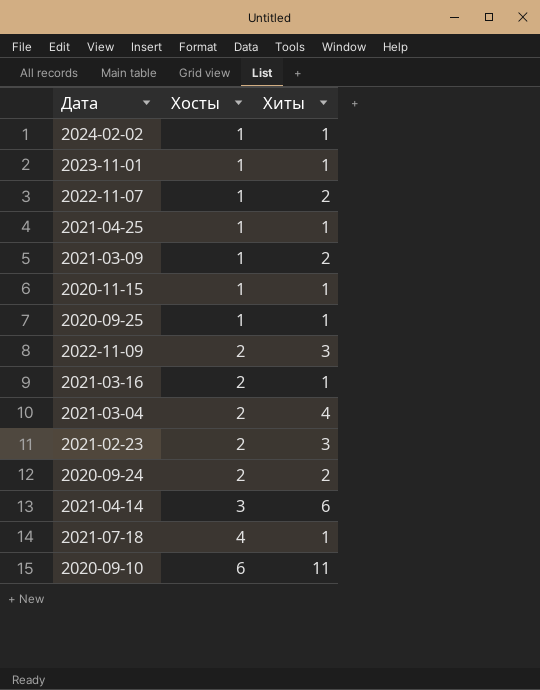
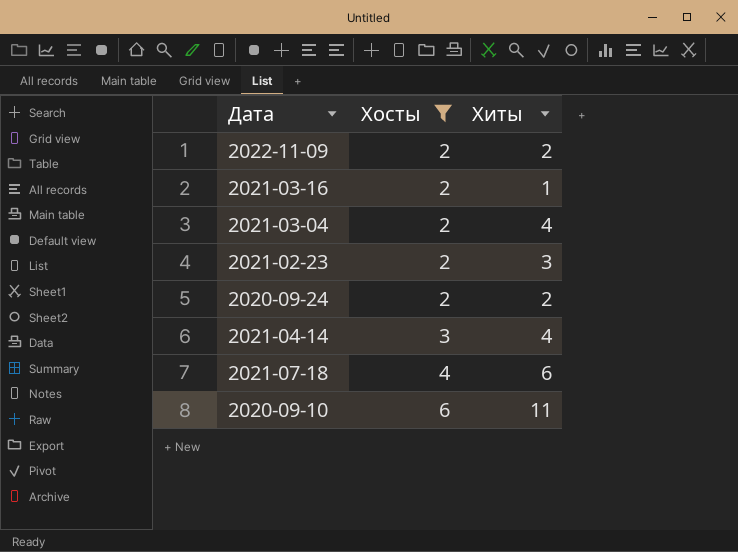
filter: none -> Хосты != 1
2022-11-09 | Хиты: 3 -> 2
2021-04-14 | Хиты: 6 -> 4
2021-07-18 | Хиты: 1 -> 6

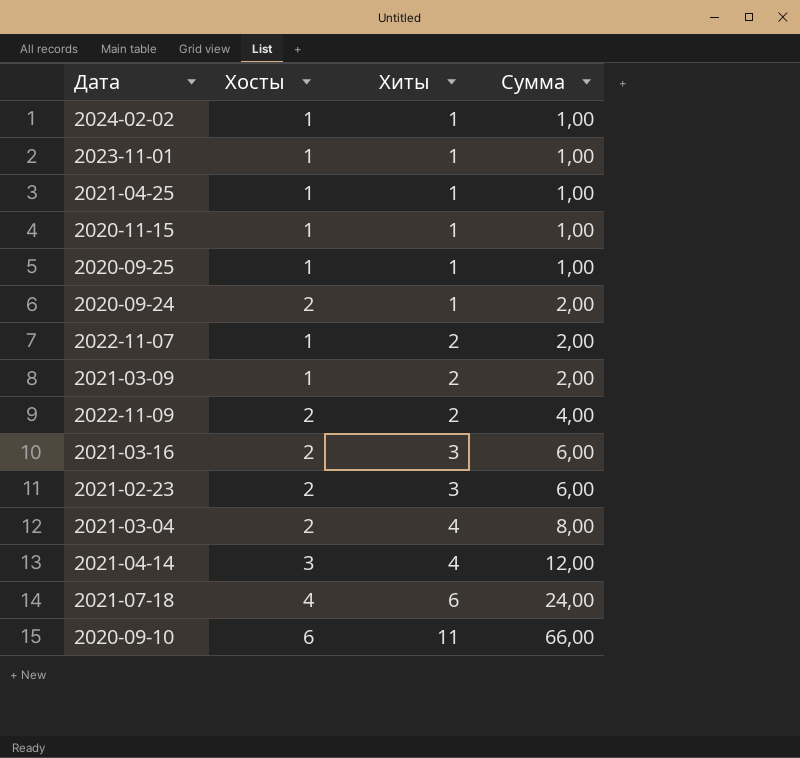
filter: Хосты != 1 -> none
row order: Хосты ascending -> Хиты ascending
column Сумма | formula: none -> [Хосты] * [Хиты]
2020-09-24 | Хиты: 2 -> 1
2021-03-16 | Хиты: 1 -> 3

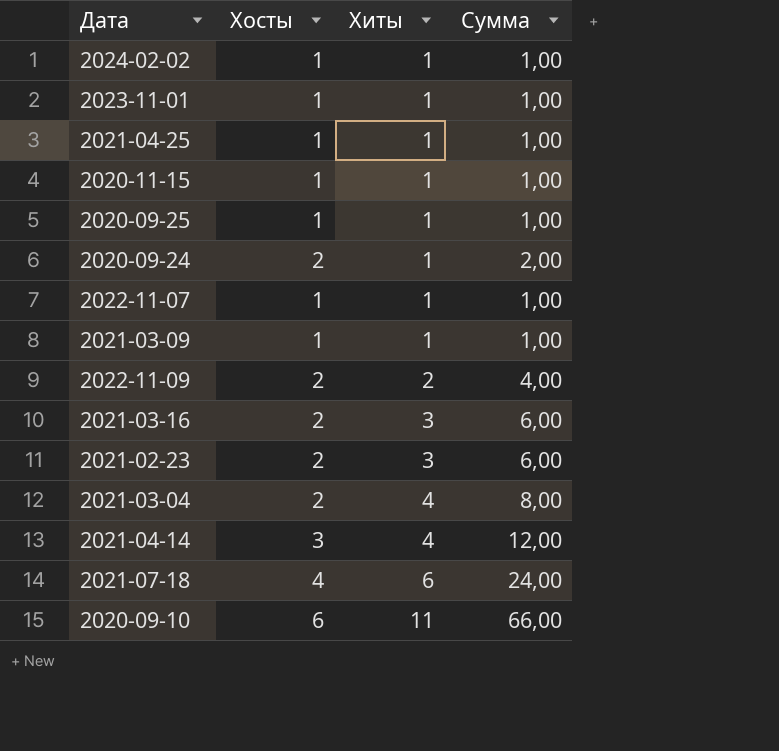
2022-11-07 | Хиты: 2 -> 1
2022-11-07 | Сумма: 2,00 -> 1,00
2021-03-09 | Хиты: 2 -> 1
2021-03-09 | Сумма: 2,00 -> 1,00

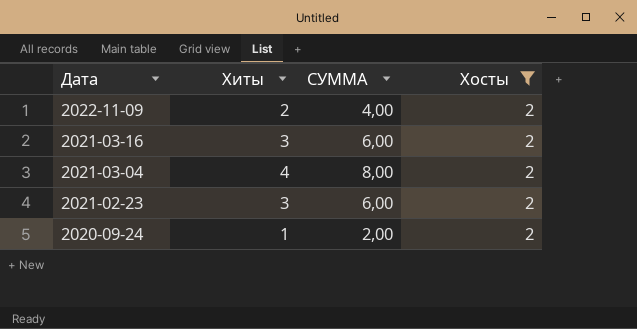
filter: none -> Хосты = 2
row order: Хиты ascending -> Дата descending
column name: Сумма -> СУММА
column Хосты | position: 2 -> 4

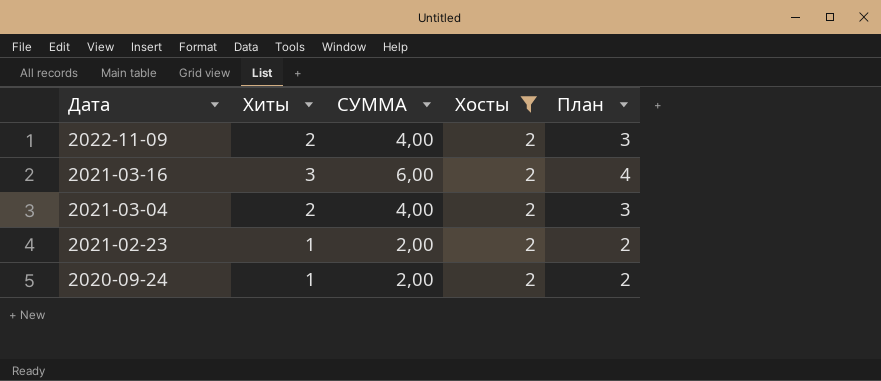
column План | formula: none -> [Хиты] + 1
2021-03-04 | Хиты: 4 -> 2
2021-03-04 | СУММА: 8,00 -> 4,00
2021-02-23 | Хиты: 3 -> 1
2021-02-23 | СУММА: 6,00 -> 2,00

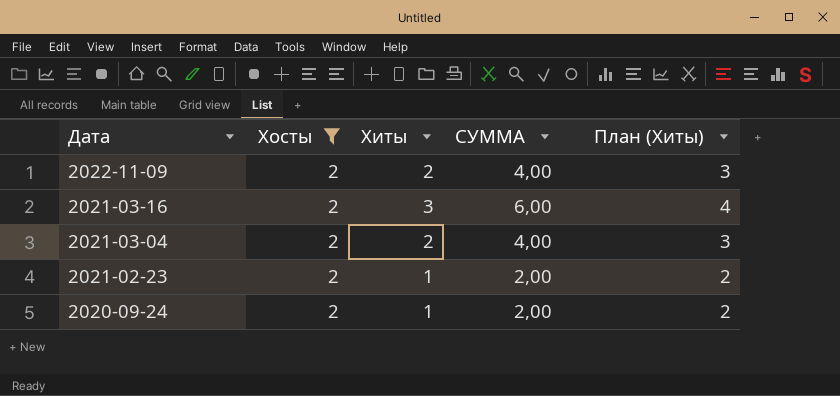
column Хосты | position: 4 -> 2
column name: План -> План (Хиты)

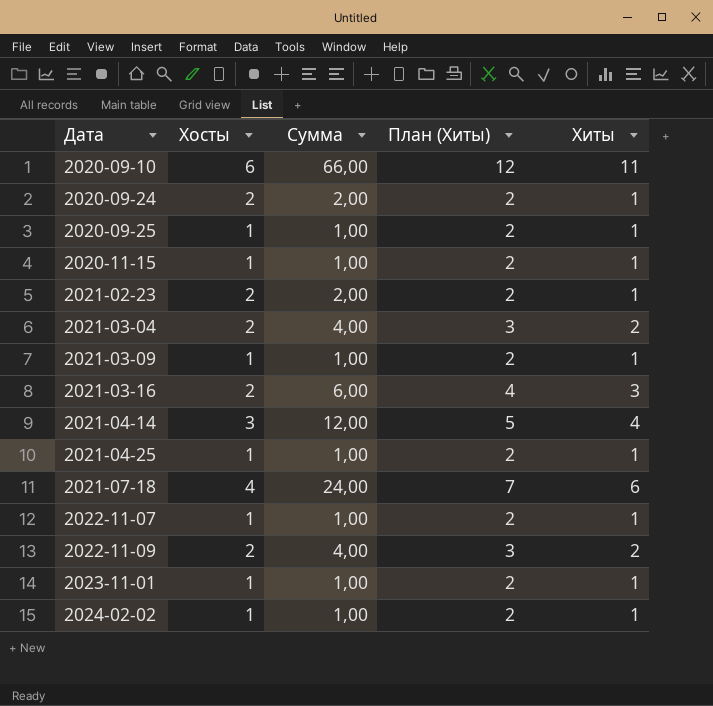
filter: Хосты = 2 -> none
row order: Дата descending -> Дата ascending
column name: СУММА -> Сумма
column Хиты | position: 3 -> 5

